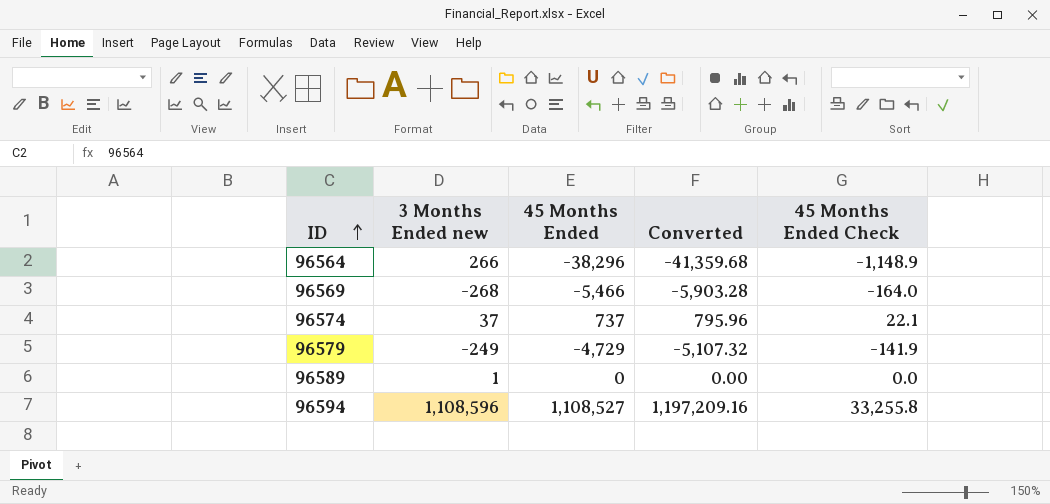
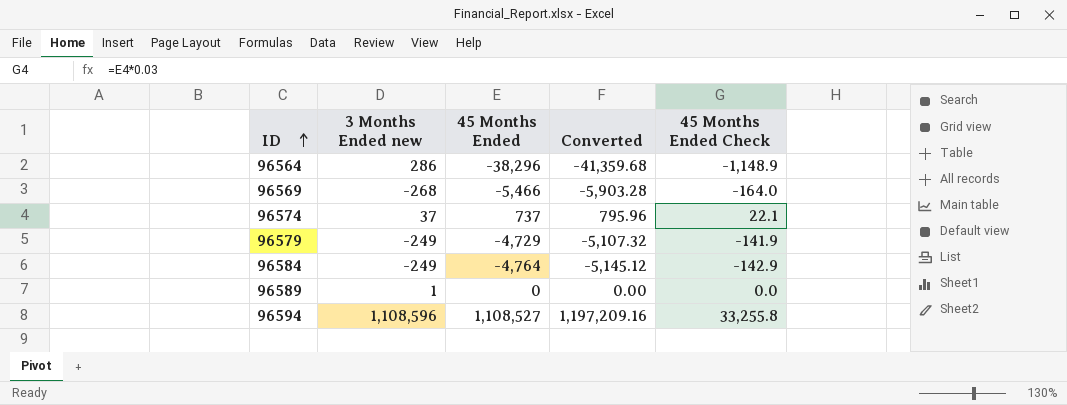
96564 | 3 Months Ended new: 266 -> 286
row 96584: none -> -249 | -4,764 | -5,145.12 | -142.9

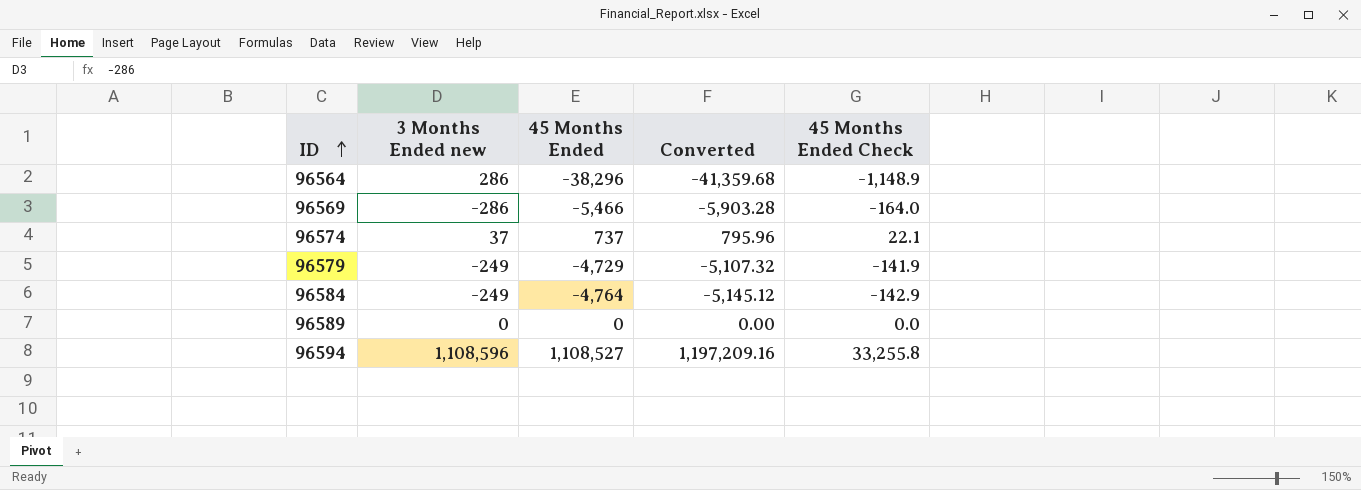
96569 | 3 Months Ended new: -268 -> -286
96589 | 3 Months Ended new: 1 -> 0

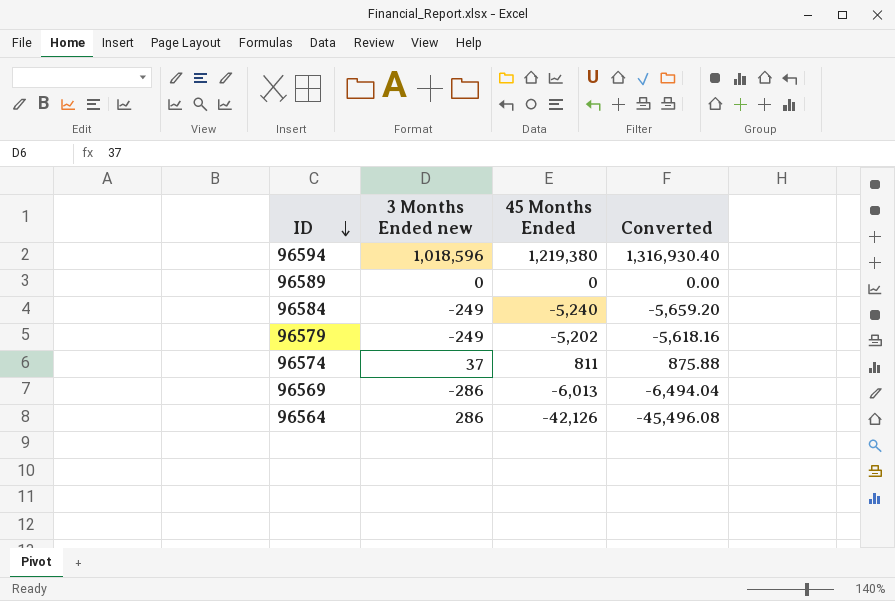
row order: ID ascending -> ID descending
column 45 Months Ended Check | formula: [45 Months Ended] * 0.03 -> none
96594 | 3 Months Ended new: 1,108,596 -> 1,018,596
96594 | 45 Months Ended: 1,108,527 -> 1,219,380
96594 | Converted: 1,197,209.16 -> 1,316,930.40
96584 | 45 Months Ended: -4,764 -> -5,240
96584 | Converted: -5,145.12 -> -5,659.20
96579 | 45 Months Ended: -4,729 -> -5,202
96579 | Converted: -5,107.32 -> -5,618.16
96574 | 45 Months Ended: 737 -> 811
96574 | Converted: 795.96 -> 875.88
96569 | 45 Months Ended: -5,466 -> -6,013
96569 | Converted: -5,903.28 -> -6,494.04
96564 | 45 Months Ended: -38,296 -> -42,126
96564 | Converted: -41,359.68 -> -45,496.08

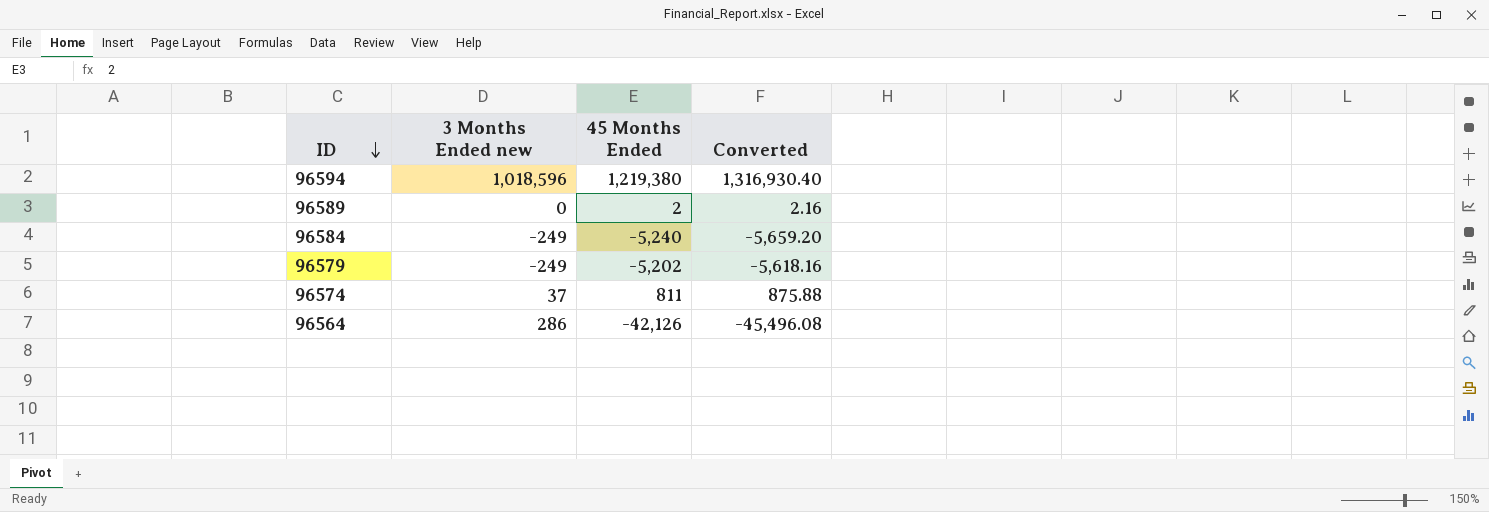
row 96569: -286 | -6,013 | -6,494.04 -> none
96589 | 45 Months Ended: 0 -> 2
96589 | Converted: 0.00 -> 2.16

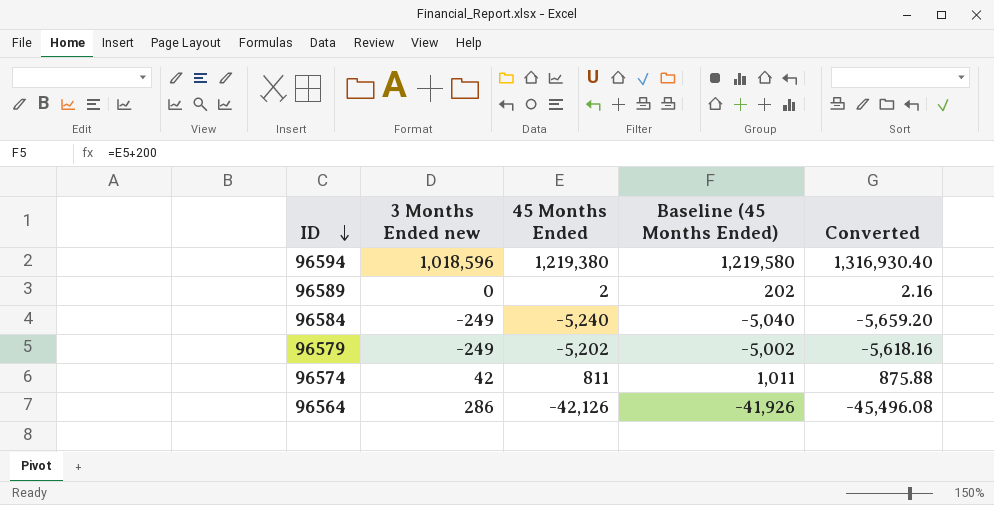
column Baseline (45 Months Ended) | formula: none -> [45 Months Ended] + 200
96574 | 3 Months Ended new: 37 -> 42

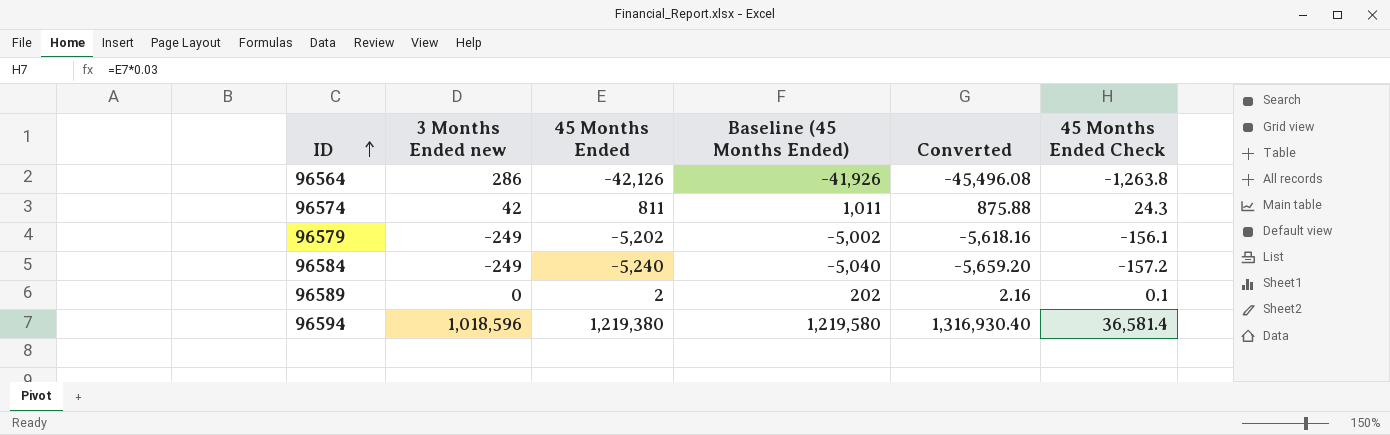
row order: ID descending -> ID ascending
column 45 Months Ended Check | formula: none -> [45 Months Ended] * 0.03

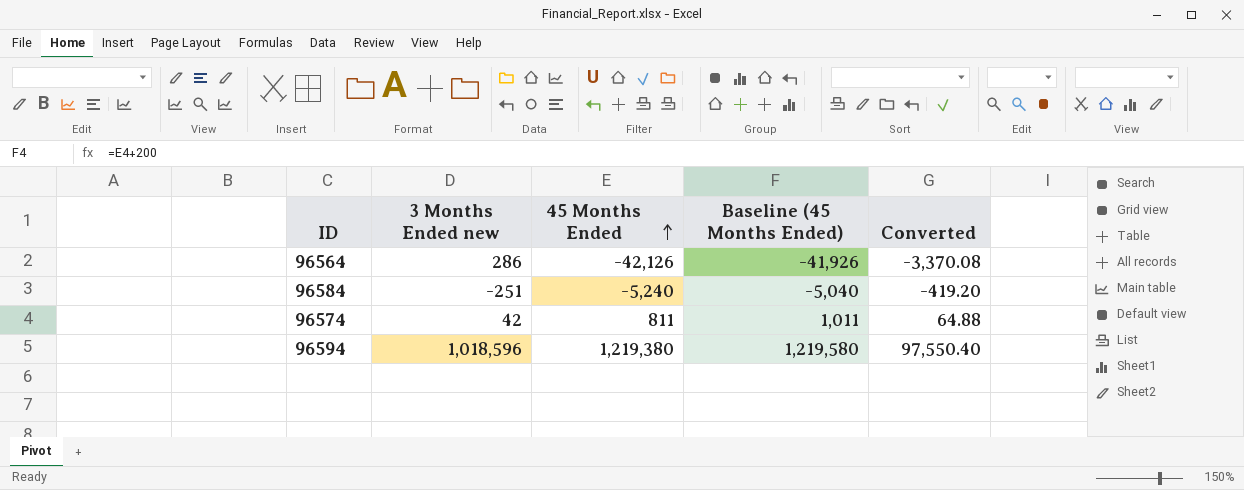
row order: ID ascending -> 45 Months Ended ascending
column 45 Months Ended Check | formula: [45 Months Ended] * 0.03 -> none
column Converted | formula: [45 Months Ended] * 1.08 -> [45 Months Ended] * 0.08
row 96579: -249 | -5,202 | -5,002 | -5,618.16 | -156.1 -> none
row 96589: 0 | 2 | 202 | 2.16 | 0.1 -> none
96584 | 3 Months Ended new: -249 -> -251

